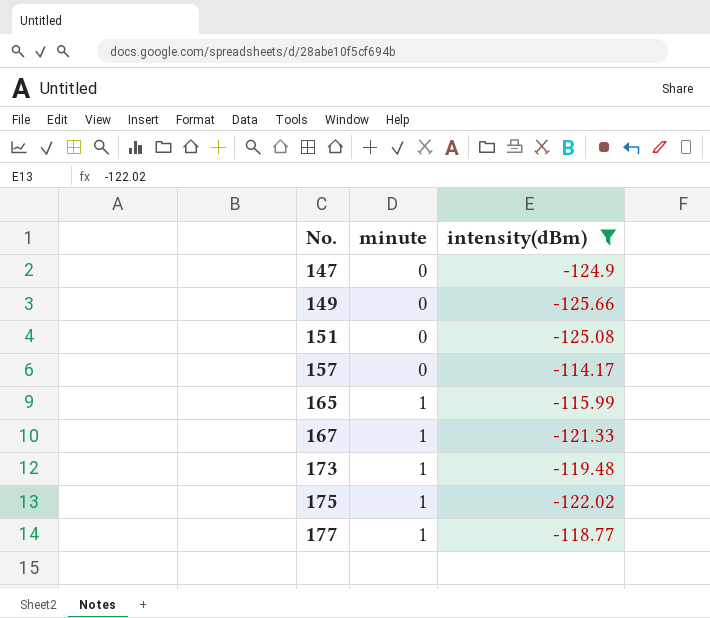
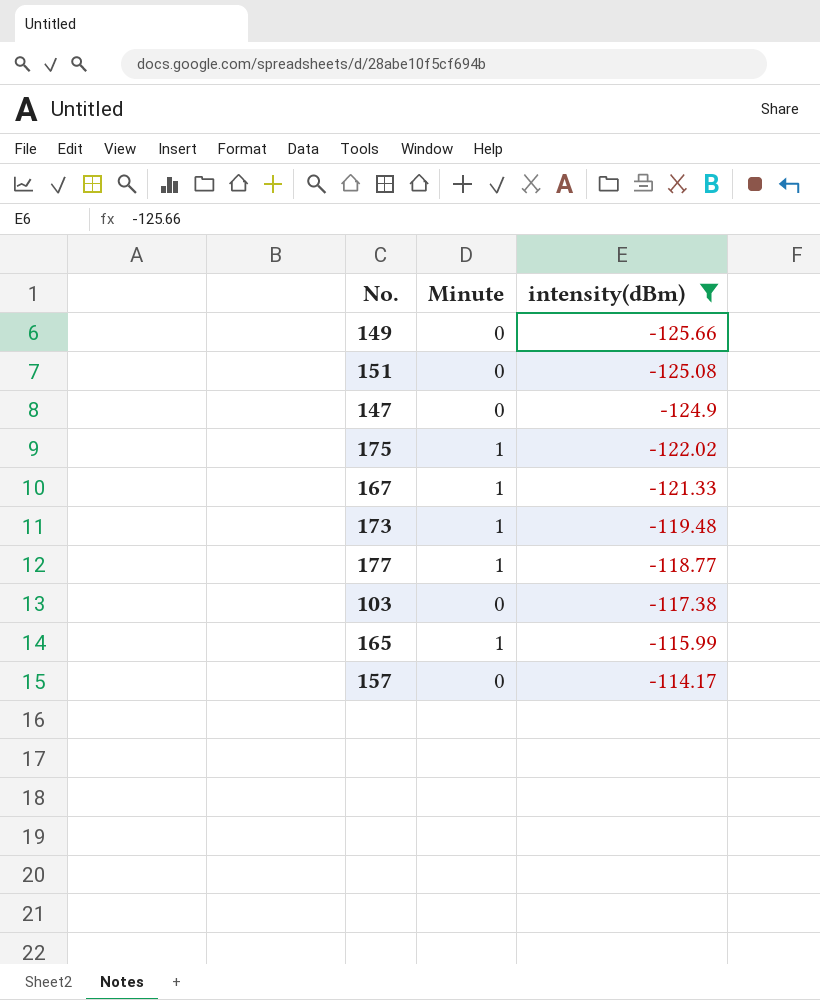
row order: No. ascending -> intensity(dBm) ascending
column name: minute -> Minute
row 103: none -> 0 | -117.38

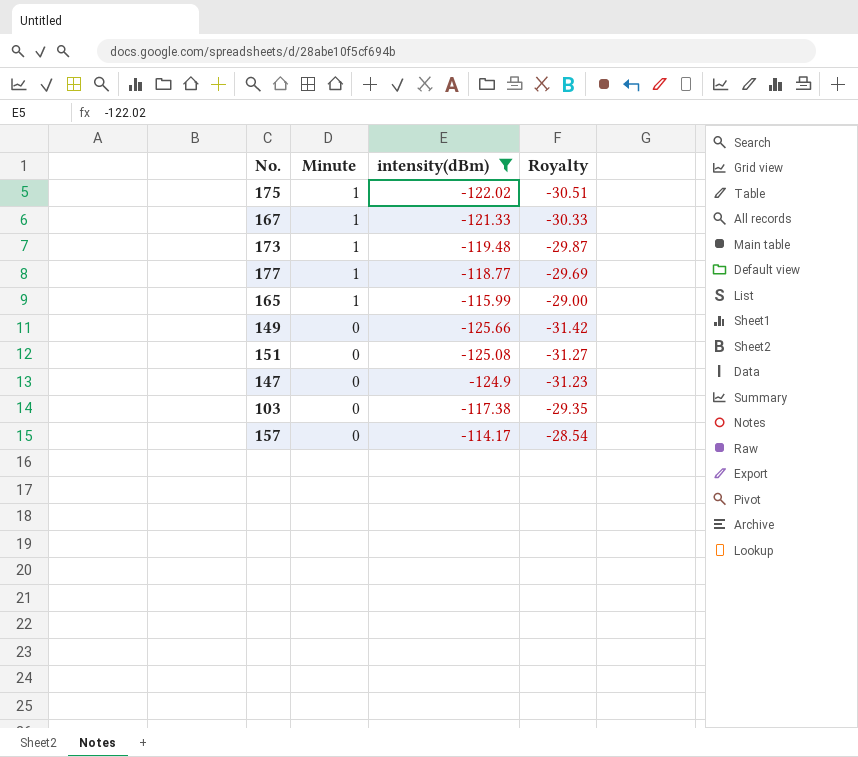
row order: intensity(dBm) ascending -> Minute descending
column Royalty | formula: none -> [intensity(dBm)] * 0.25

